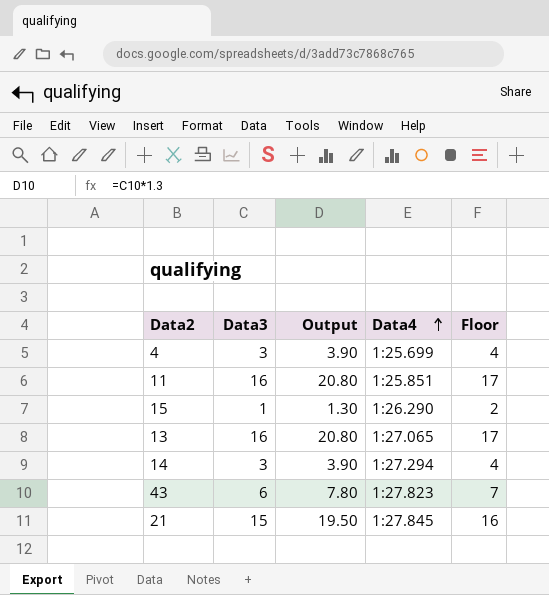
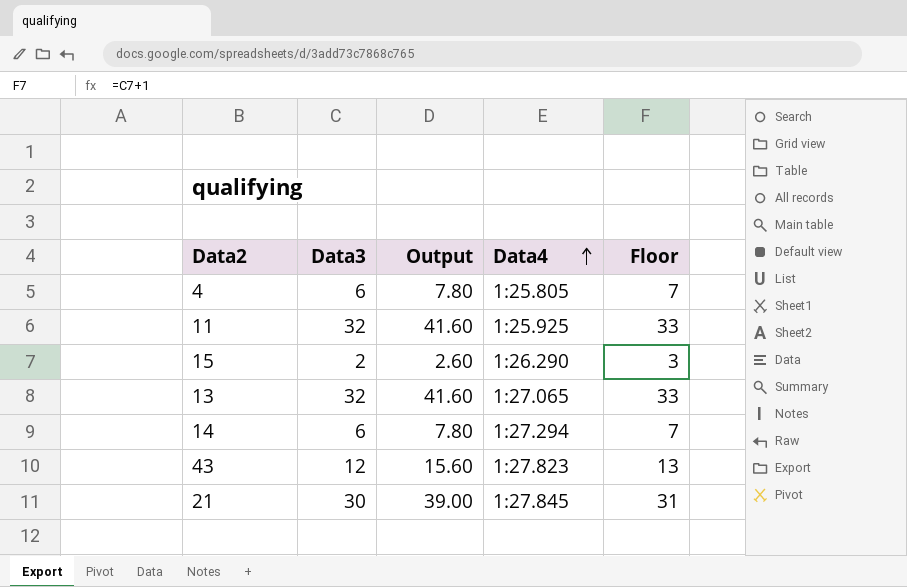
4 | Data3: 3 -> 6
4 | Output: 3.90 -> 7.80
4 | Data4: 1:25.699 -> 1:25.805
4 | Floor: 4 -> 7
11 | Data3: 16 -> 32
11 | Output: 20.80 -> 41.60
11 | Data4: 1:25.851 -> 1:25.925
11 | Floor: 17 -> 33
15 | Data3: 1 -> 2
15 | Output: 1.30 -> 2.60
15 | Floor: 2 -> 3
13 | Data3: 16 -> 32
13 | Output: 20.80 -> 41.60
13 | Floor: 17 -> 33
14 | Data3: 3 -> 6
14 | Output: 3.90 -> 7.80
14 | Floor: 4 -> 7
43 | Data3: 6 -> 12
43 | Output: 7.80 -> 15.60
43 | Floor: 7 -> 13
21 | Data3: 15 -> 30
21 | Output: 19.50 -> 39.00
21 | Floor: 16 -> 31

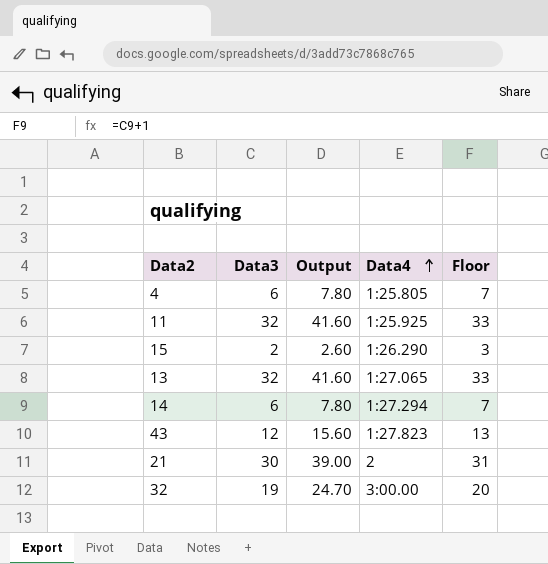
21 | Data4: 1:27.845 -> 2
row 32: none -> 19 | 24.70 | 3:00.00 | 20

